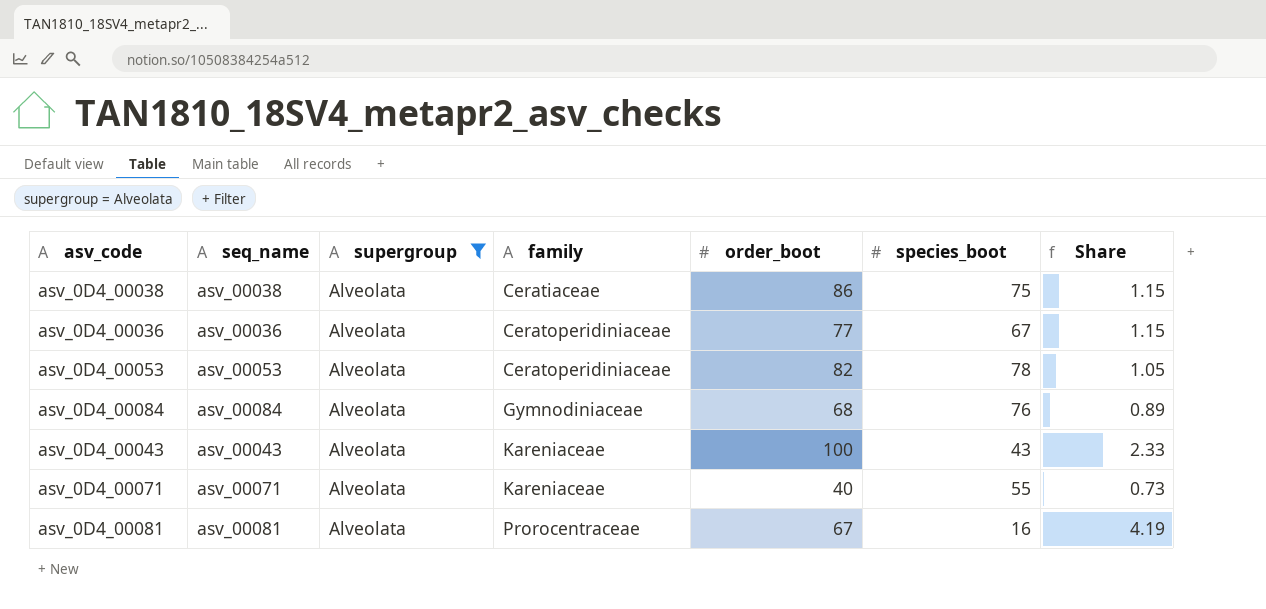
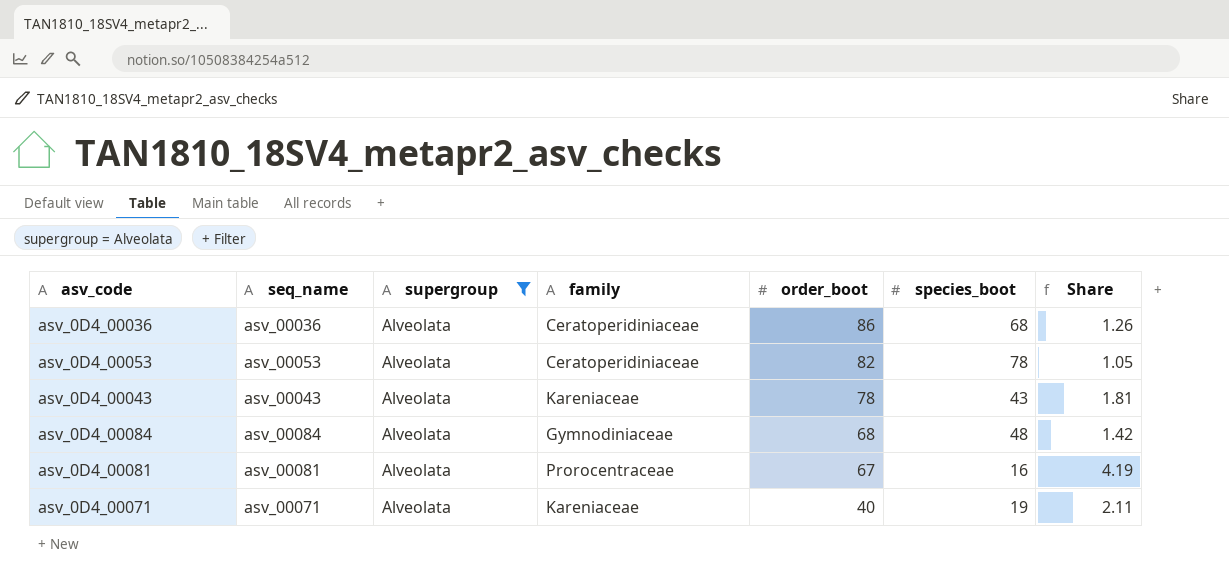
row order: family ascending -> order_boot descending
row asv_0D4_00038: asv_00038 | Alveolata | Ceratiaceae | 86 | 75 | 1.15 -> none
asv_0D4_00036 | order_boot: 77 -> 86
asv_0D4_00036 | species_boot: 67 -> 68
asv_0D4_00036 | Share: 1.15 -> 1.26
asv_0D4_00043 | order_boot: 100 -> 78
asv_0D4_00043 | Share: 2.33 -> 1.81
asv_0D4_00084 | species_boot: 76 -> 48
asv_0D4_00084 | Share: 0.89 -> 1.42
asv_0D4_00071 | species_boot: 55 -> 19
asv_0D4_00071 | Share: 0.73 -> 2.11

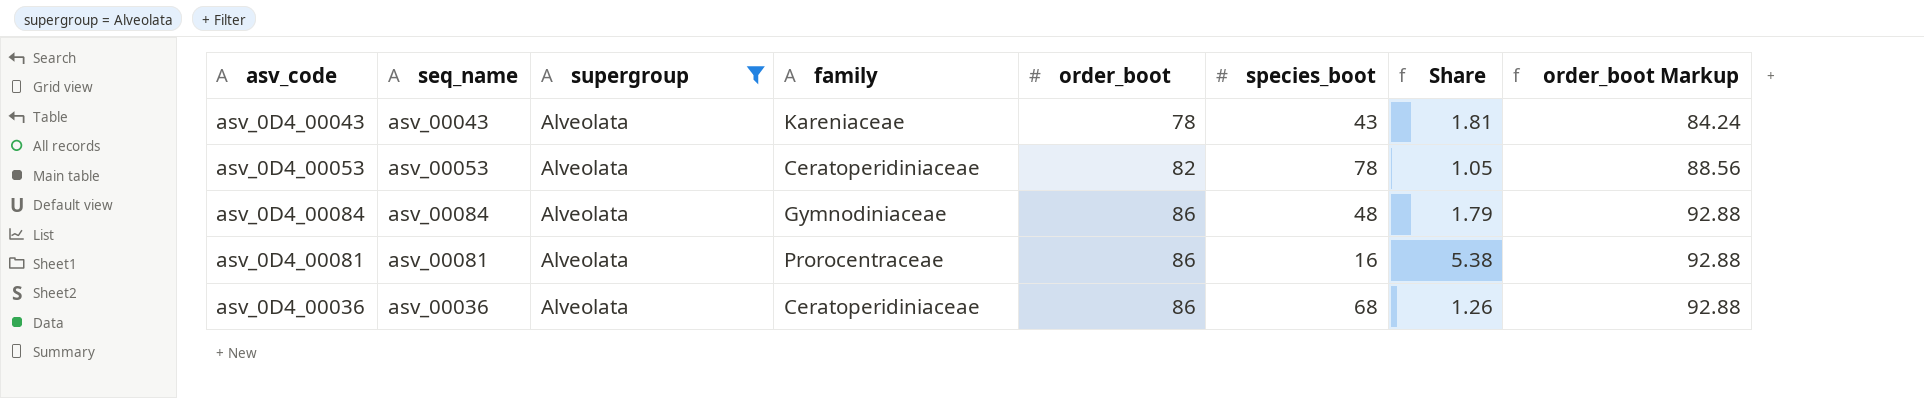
row order: order_boot descending -> order_boot ascending
column order_boot Markup | formula: none -> [order_boot] * 1.08
row asv_0D4_00071: asv_00071 | Alveolata | Kareniaceae | 40 | 19 | 2.11 -> none
asv_0D4_00084 | order_boot: 68 -> 86
asv_0D4_00084 | Share: 1.42 -> 1.79
asv_0D4_00081 | order_boot: 67 -> 86
asv_0D4_00081 | Share: 4.19 -> 5.38

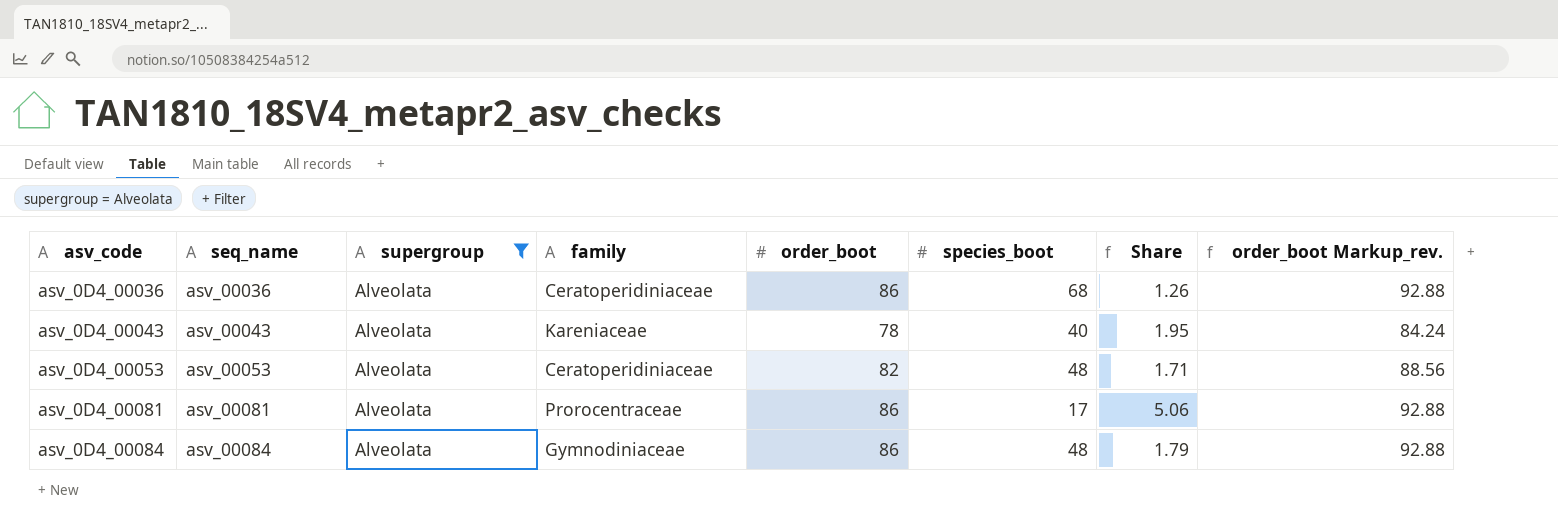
row order: order_boot ascending -> asv_code ascending
column name: order_boot Markup -> order_boot Markup_rev.
asv_0D4_00043 | species_boot: 43 -> 40
asv_0D4_00043 | Share: 1.81 -> 1.95
asv_0D4_00053 | species_boot: 78 -> 48
asv_0D4_00053 | Share: 1.05 -> 1.71
asv_0D4_00081 | species_boot: 16 -> 17
asv_0D4_00081 | Share: 5.38 -> 5.06

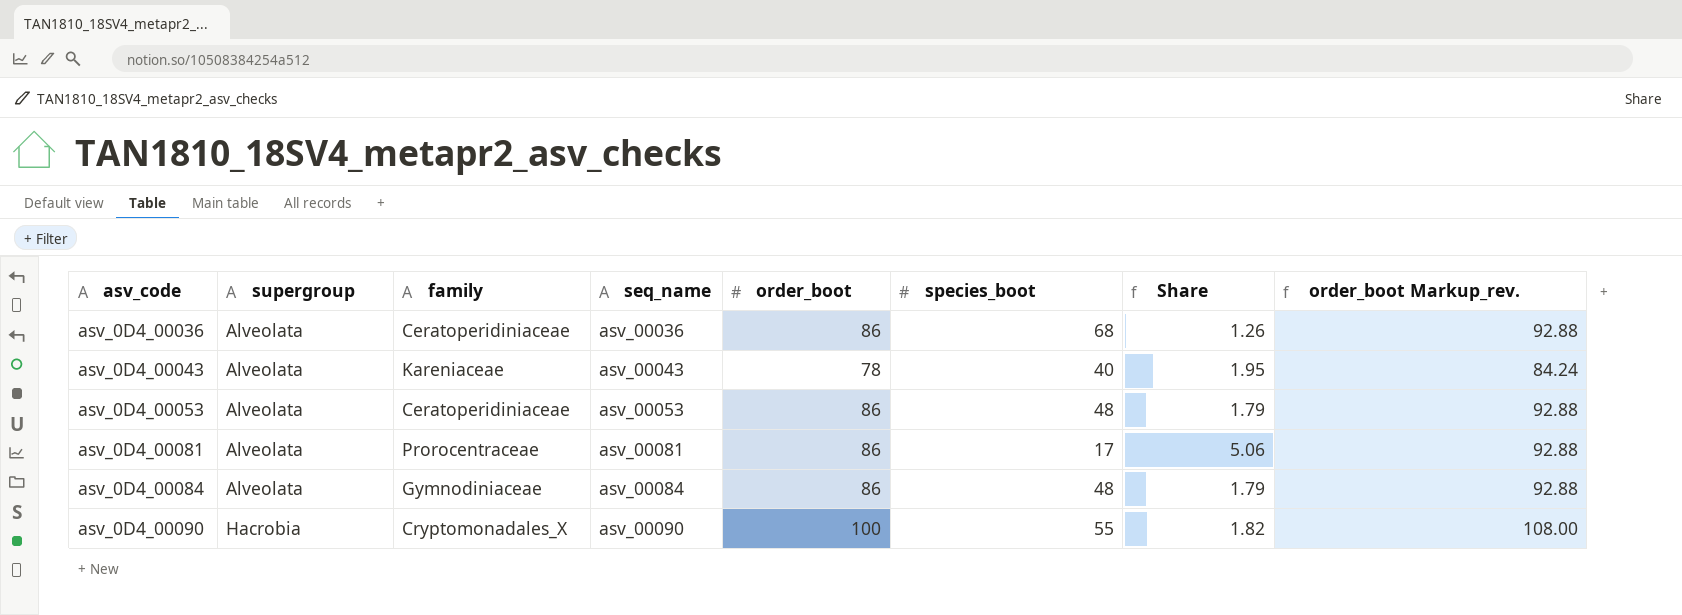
filter: supergroup = Alveolata -> none
column seq_name | position: 2 -> 4
asv_0D4_00053 | order_boot: 82 -> 86
asv_0D4_00053 | Share: 1.71 -> 1.79
asv_0D4_00053 | order_boot Markup_rev.: 88.56 -> 92.88

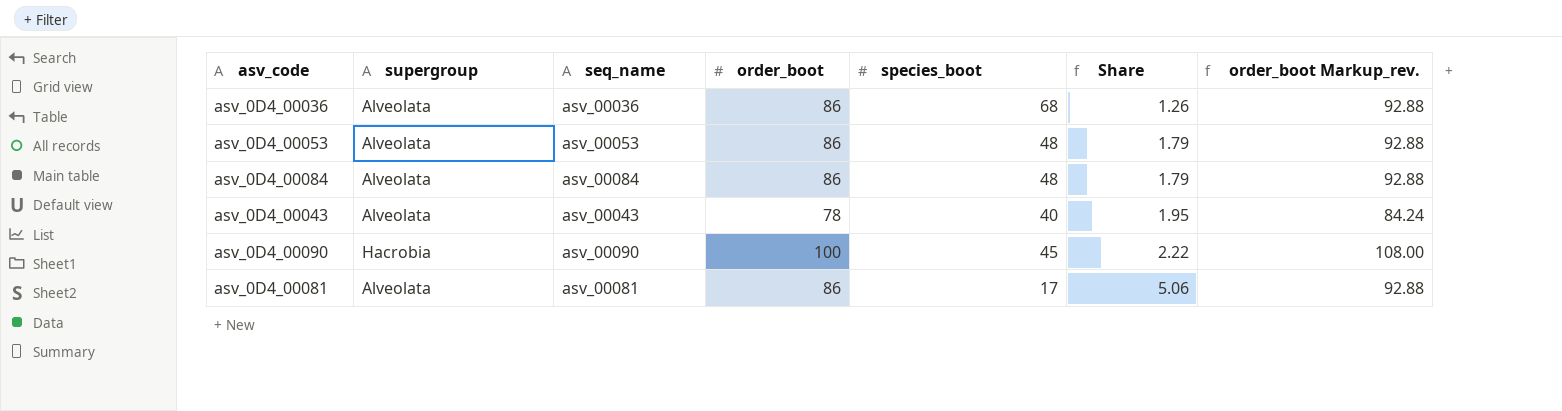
row order: asv_code ascending -> Share ascending
column family | position: 3 -> none
asv_0D4_00090 | species_boot: 55 -> 45
asv_0D4_00090 | Share: 1.82 -> 2.22

